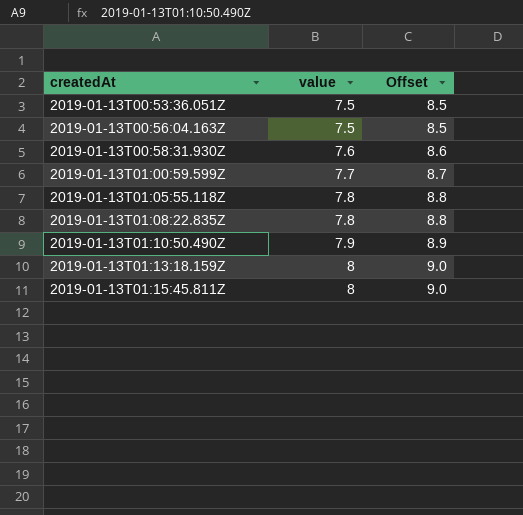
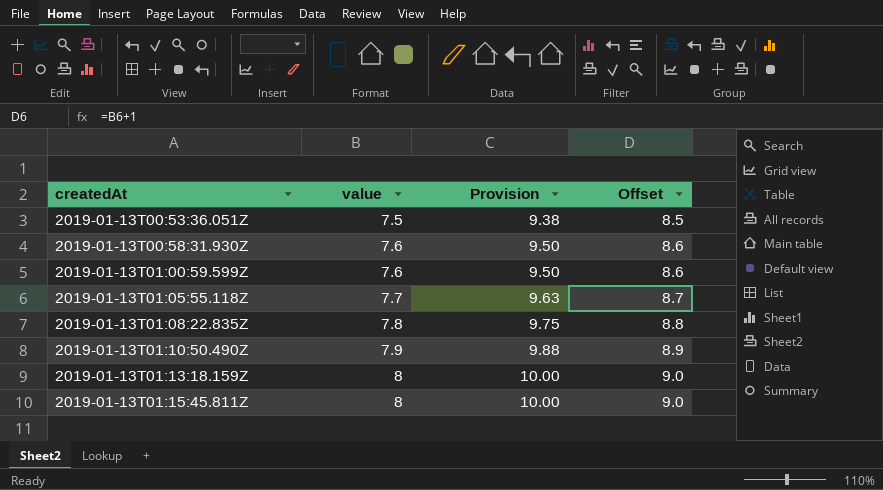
column Provision | formula: none -> [value] * 1.25
row 2019-01-13T00:56:04.163Z: 7.5 | 8.5 -> none
2019-01-13T01:00:59.599Z | value: 7.7 -> 7.6
2019-01-13T01:00:59.599Z | Offset: 8.7 -> 8.6
2019-01-13T01:05:55.118Z | value: 7.8 -> 7.7
2019-01-13T01:05:55.118Z | Offset: 8.8 -> 8.7

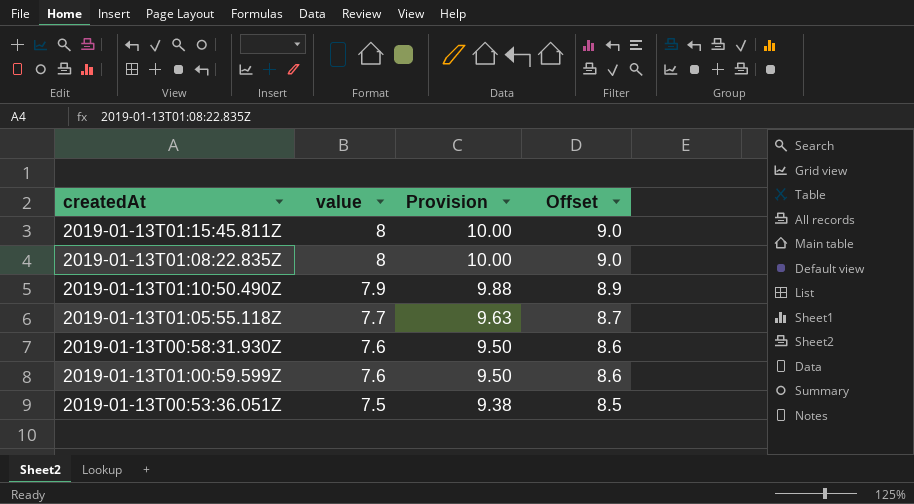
row order: createdAt ascending -> value descending
row 2019-01-13T01:13:18.159Z: 8 | 10.00 | 9.0 -> none
2019-01-13T01:08:22.835Z | value: 7.8 -> 8
2019-01-13T01:08:22.835Z | Provision: 9.75 -> 10.00
2019-01-13T01:08:22.835Z | Offset: 8.8 -> 9.0

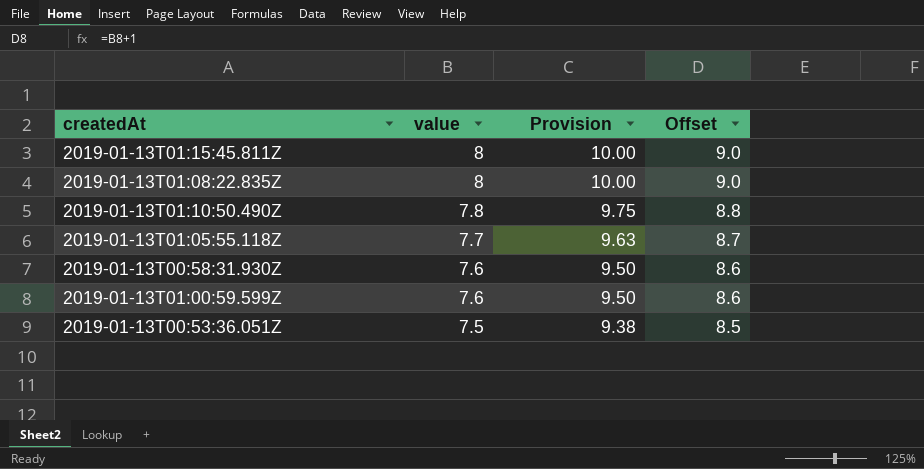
2019-01-13T01:10:50.490Z | value: 7.9 -> 7.8
2019-01-13T01:10:50.490Z | Provision: 9.88 -> 9.75
2019-01-13T01:10:50.490Z | Offset: 8.9 -> 8.8

